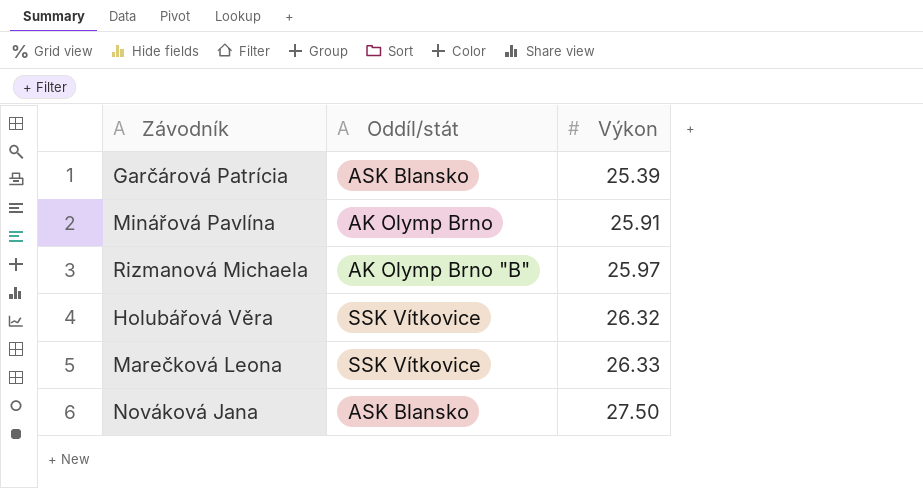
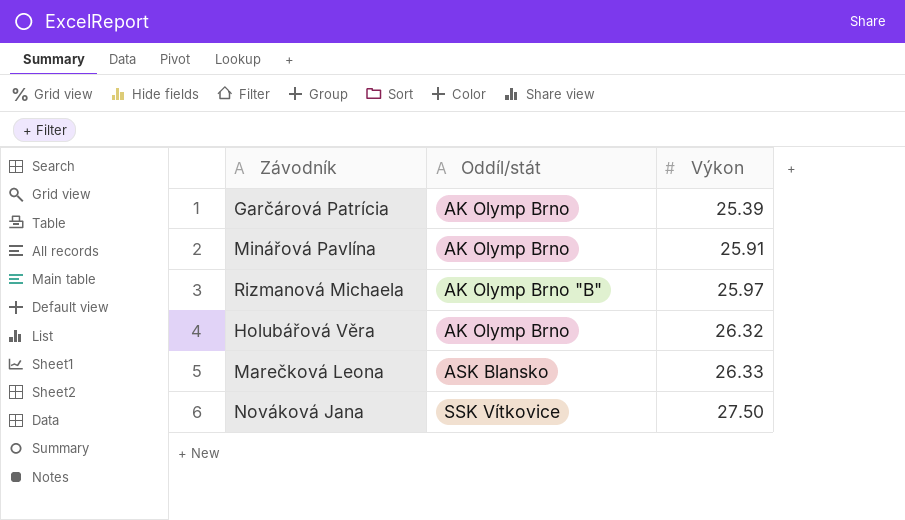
Garčárová Patrícia | Oddíl/stát: ASK Blansko -> AK Olymp Brno
Holubářová Věra | Oddíl/stát: SSK Vítkovice -> AK Olymp Brno
Marečková Leona | Oddíl/stát: SSK Vítkovice -> ASK Blansko
Nováková Jana | Oddíl/stát: ASK Blansko -> SSK Vítkovice

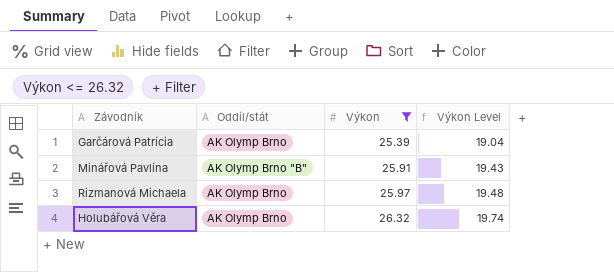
filter: none -> Výkon <= 26.32
column Výkon Level | formula: none -> [Výkon] * 0.75
Minářová Pavlína | Oddíl/stát: AK Olymp Brno -> AK Olymp Brno "B"
Rizmanová Michaela | Oddíl/stát: AK Olymp Brno "B" -> AK Olymp Brno

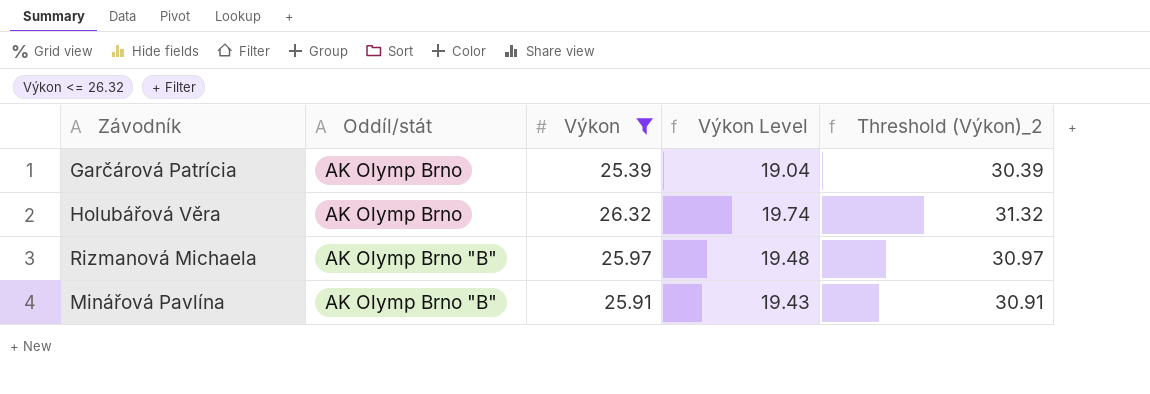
row order: Výkon ascending -> Oddíl/stát ascending
column Threshold (Výkon)_2 | formula: none -> [Výkon] + 5
Rizmanová Michaela | Oddíl/stát: AK Olymp Brno -> AK Olymp Brno "B"

